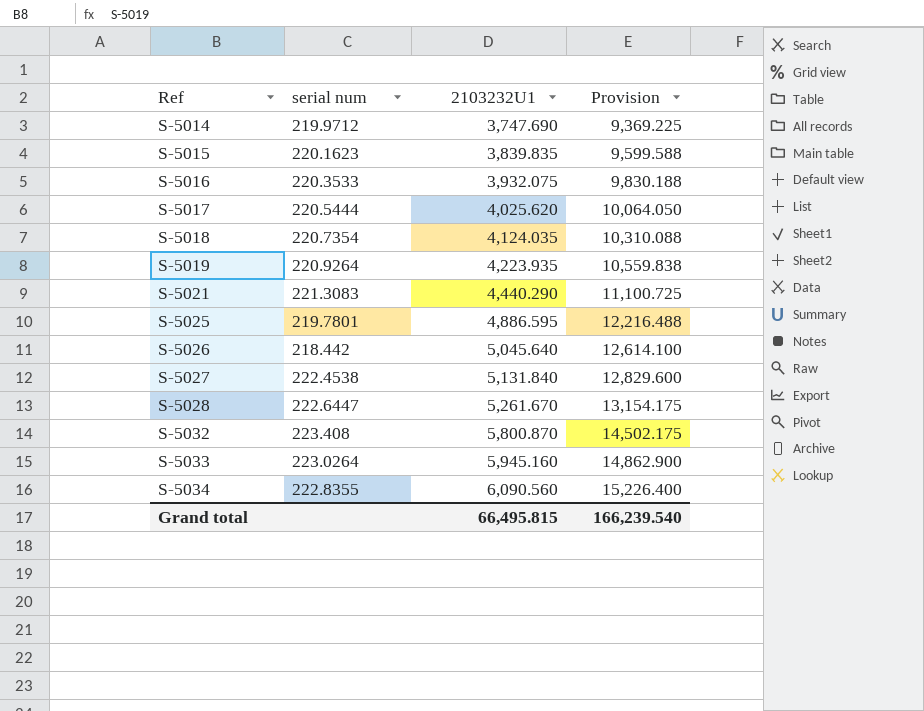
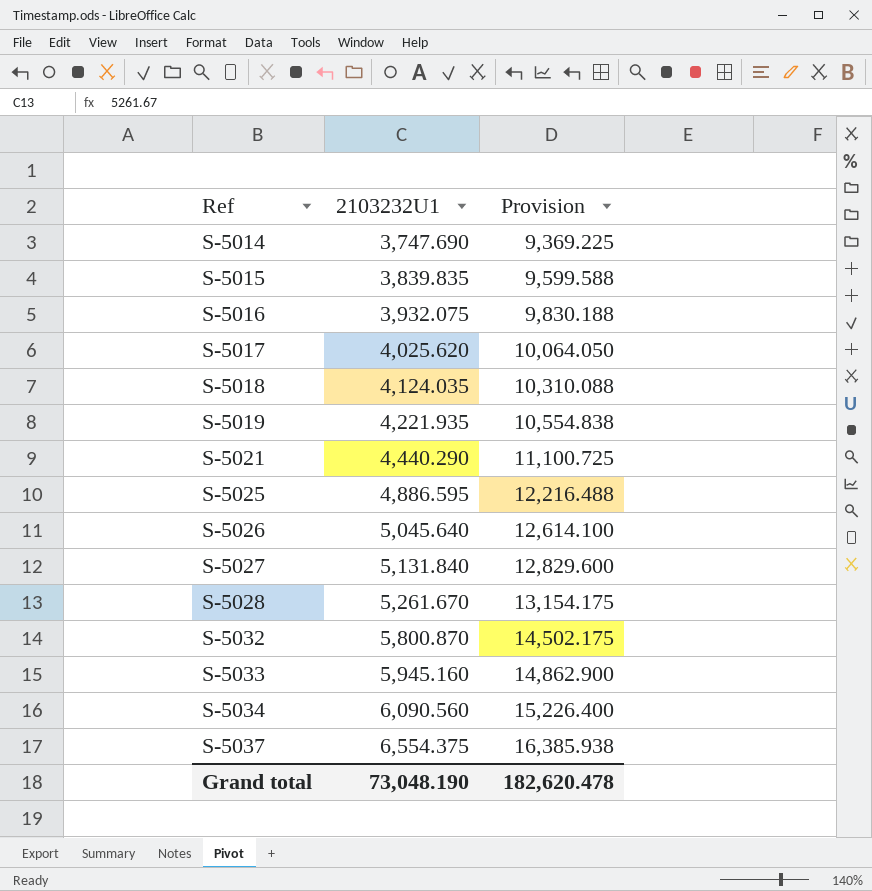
column serial num | position: 2 -> none
S-5019 | 2103232U1: 4,223.935 -> 4,221.935
S-5019 | Provision: 10,559.838 -> 10,554.838
row S-5037: none -> 6,554.375 | 16,385.938
Grand total | 2103232U1: 66,495.815 -> 73,048.190
Grand total | Provision: 166,239.540 -> 182,620.478

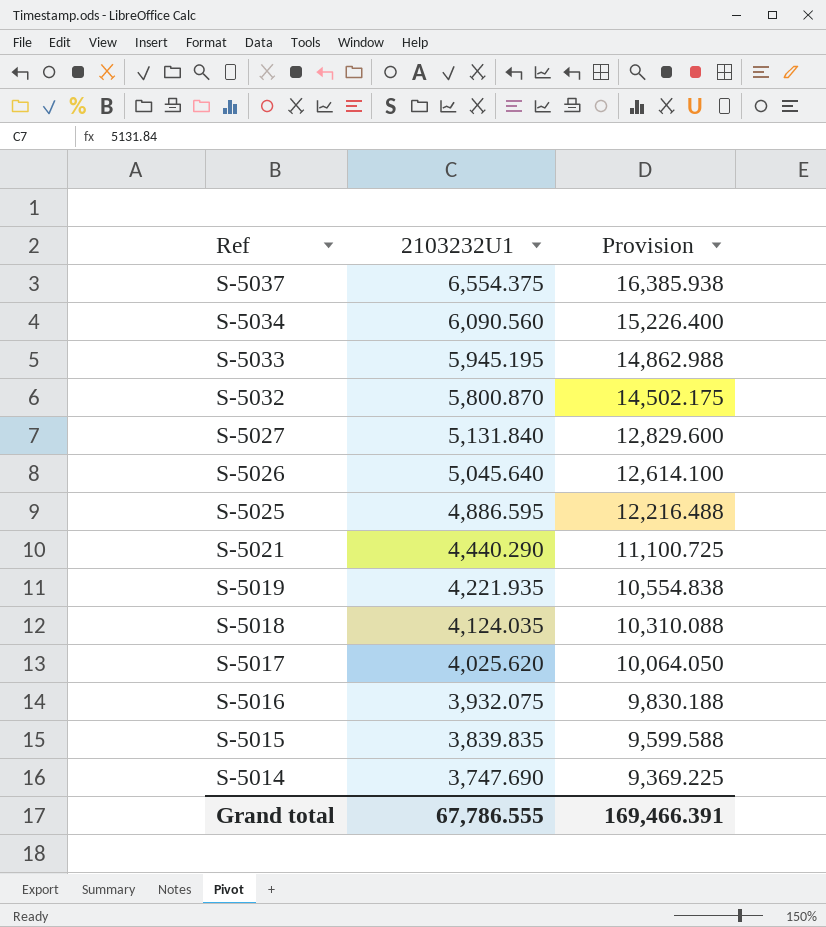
row order: Ref ascending -> Ref descending
row S-5028: 5,261.670 | 13,154.175 -> none
S-5033 | 2103232U1: 5,945.160 -> 5,945.195
S-5033 | Provision: 14,862.900 -> 14,862.988
Grand total | 2103232U1: 73,048.190 -> 67,786.555
Grand total | Provision: 182,620.478 -> 169,466.391

